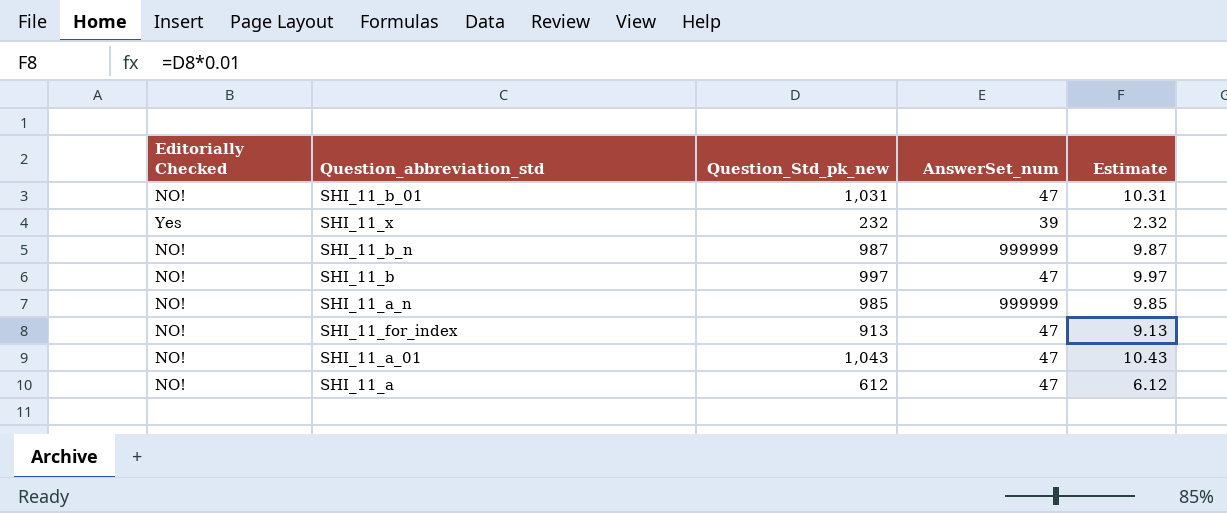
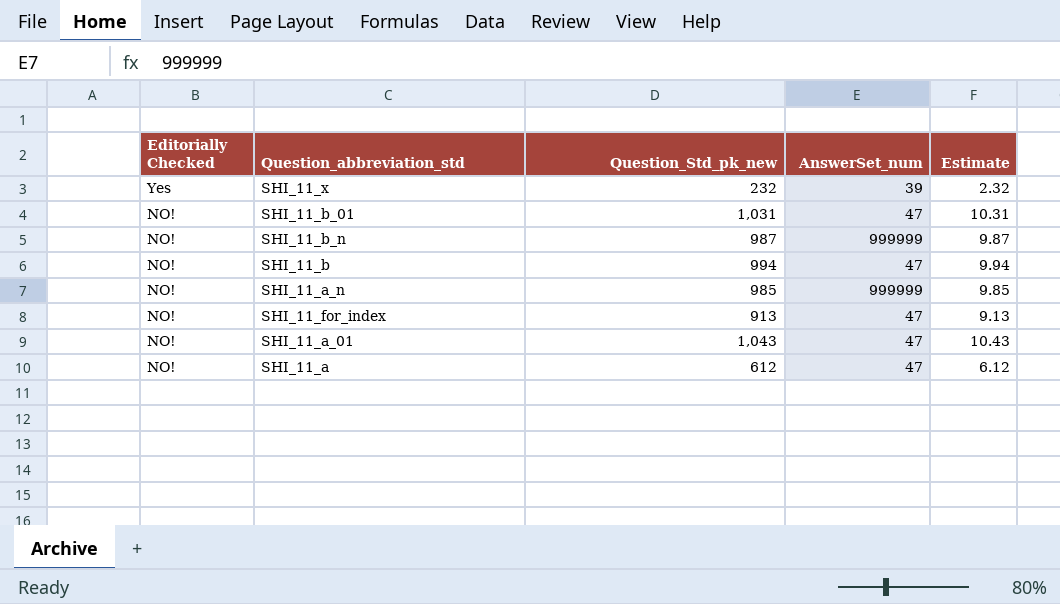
row order: none -> Editorially Checked descending
SHI_11_b | Question_Std_pk_new: 997 -> 994
SHI_11_b | Estimate: 9.97 -> 9.94

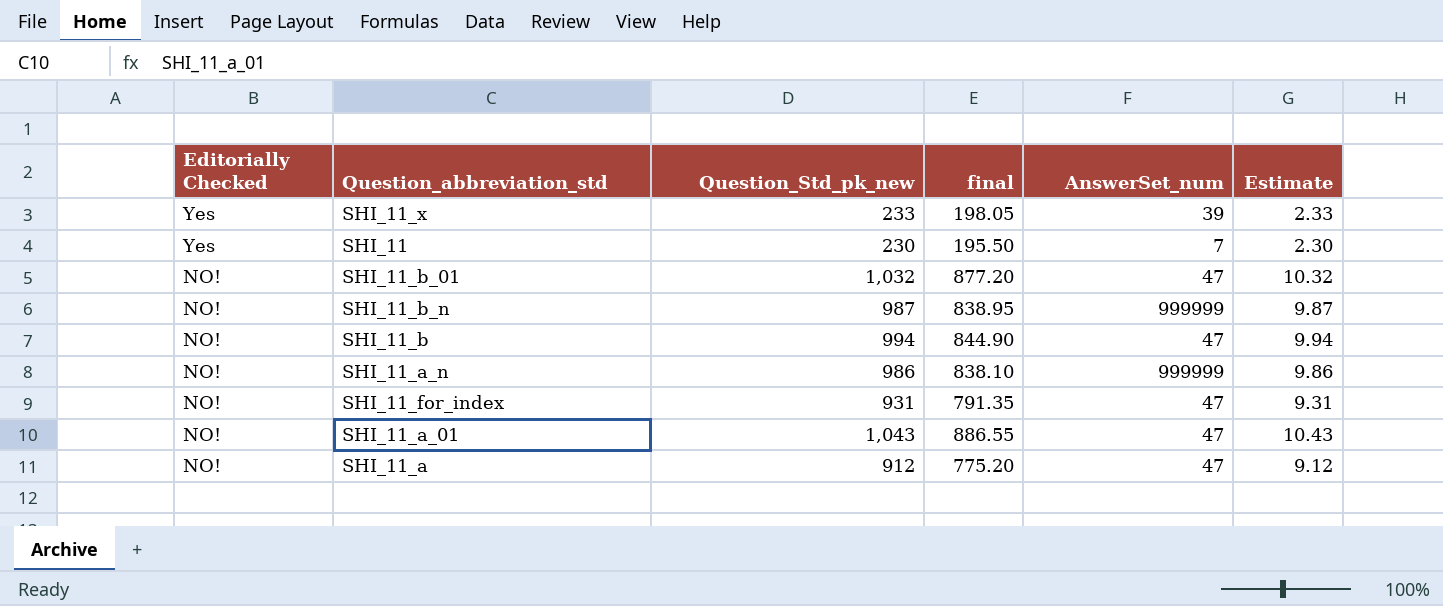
column final | formula: none -> [Question_Std_pk_new] * 0.85
SHI_11_x | Question_Std_pk_new: 232 -> 233
SHI_11_x | Estimate: 2.32 -> 2.33
row SHI_11: none -> Yes | 230 | 195.50 | 7 | 2.30
SHI_11_b_01 | Question_Std_pk_new: 1,031 -> 1,032
SHI_11_b_01 | Estimate: 10.31 -> 10.32
SHI_11_a_n | Question_Std_pk_new: 985 -> 986
SHI_11_a_n | Estimate: 9.85 -> 9.86
SHI_11_for_index | Question_Std_pk_new: 913 -> 931
SHI_11_for_index | Estimate: 9.13 -> 9.31
SHI_11_a | Question_Std_pk_new: 612 -> 912
SHI_11_a | Estimate: 6.12 -> 9.12

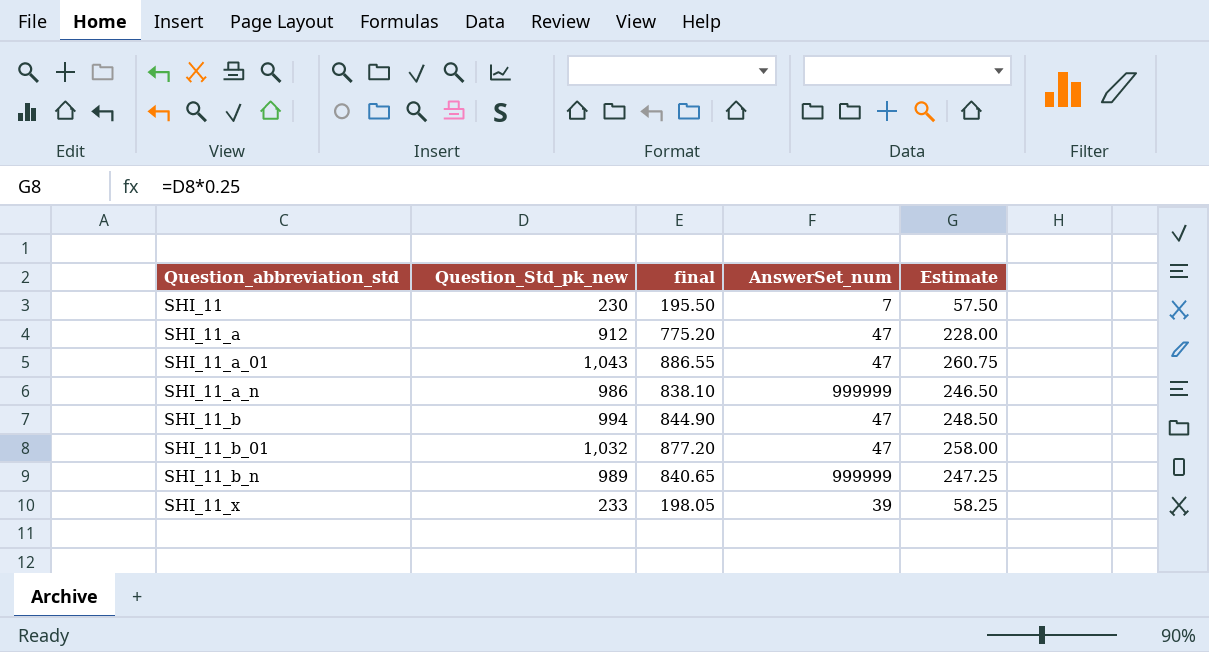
row order: Editorially Checked descending -> Question_abbreviation_std ascending
column Editorially Checked | position: 1 -> none
column Estimate | formula: [Question_Std_pk_new] * 0.01 -> [Question_Std_pk_new] * 0.25
row SHI_11_for_index: NO! | 931 | 791.35 | 47 | 9.31 -> none
SHI_11_b_n | Question_Std_pk_new: 987 -> 989
SHI_11_b_n | final: 838.95 -> 840.65

